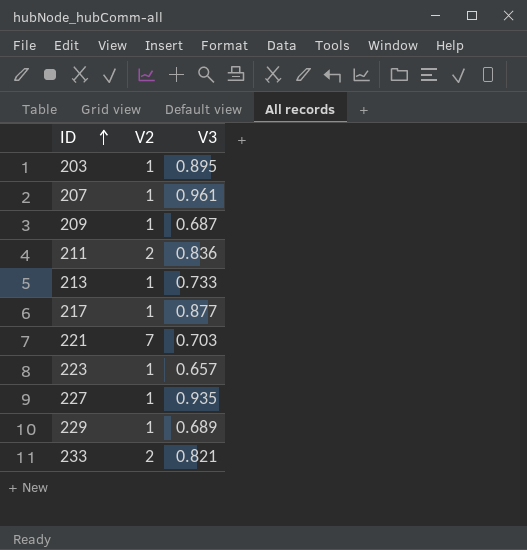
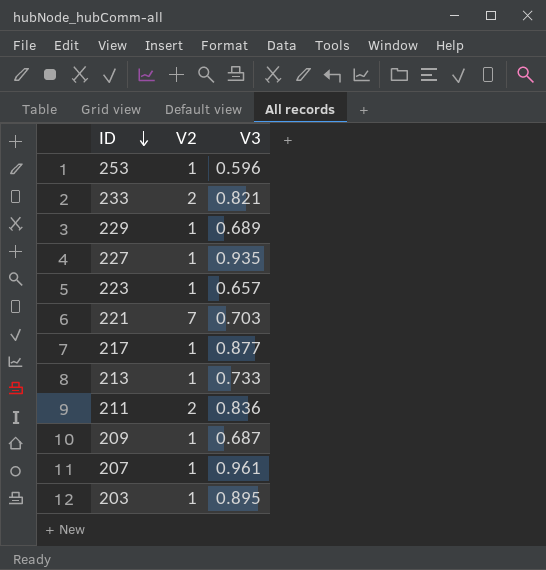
row order: ID ascending -> ID descending
row 253: none -> 1 | 0.596

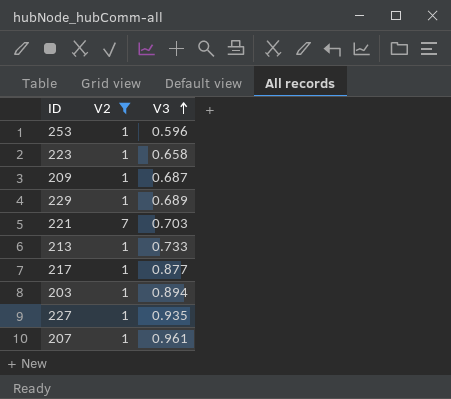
filter: none -> V2 != 2
row order: ID descending -> V3 ascending
223 | V3: 0.657 -> 0.658
203 | V3: 0.895 -> 0.894

